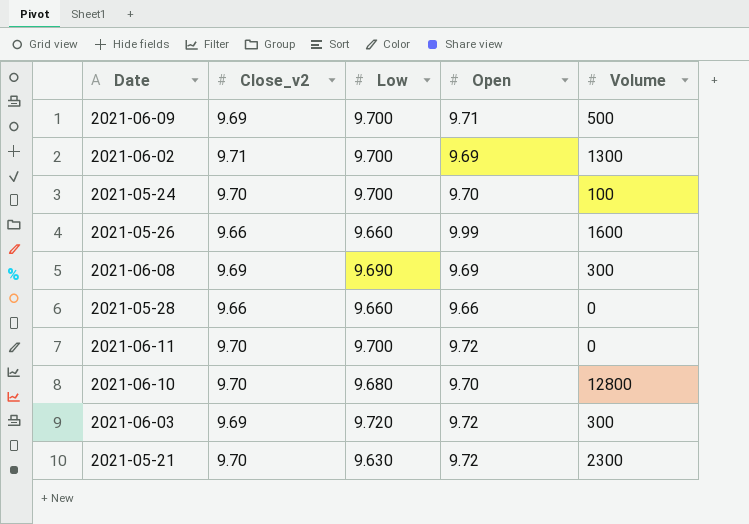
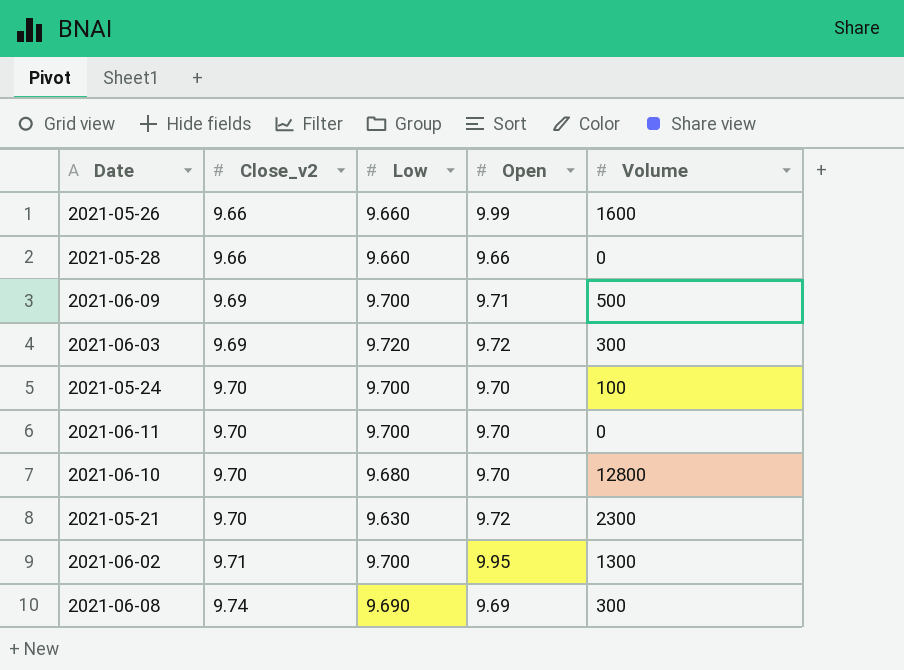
row order: none -> Close_v2 ascending
2021-06-11 | Open: 9.72 -> 9.70
2021-06-02 | Open: 9.69 -> 9.95
2021-06-08 | Close_v2: 9.69 -> 9.74

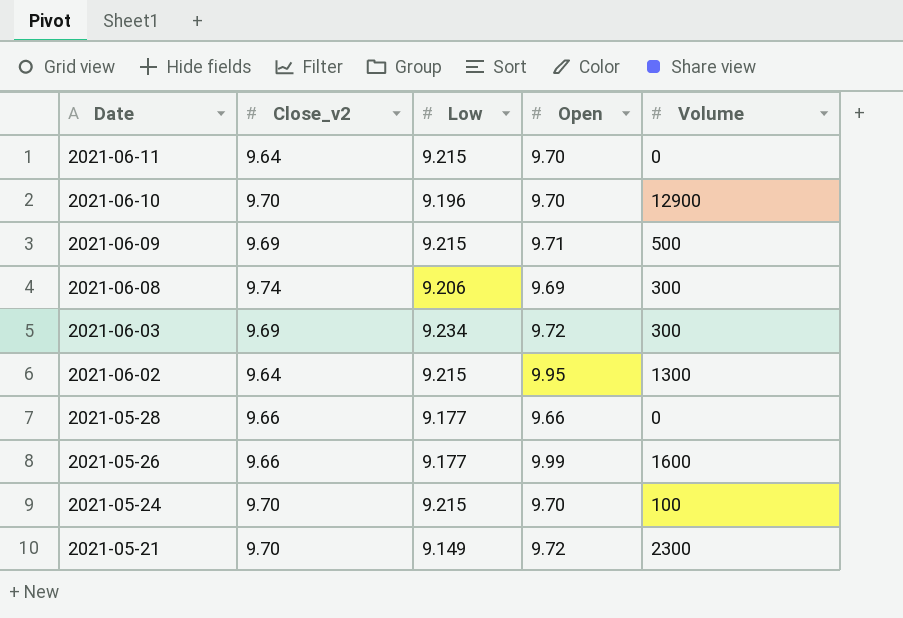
row order: Close_v2 ascending -> Date descending
2021-06-11 | Close_v2: 9.70 -> 9.64
2021-06-11 | Low: 9.700 -> 9.215
2021-06-10 | Low: 9.680 -> 9.196
2021-06-10 | Volume: 12800 -> 12900
2021-06-09 | Low: 9.700 -> 9.215
2021-06-08 | Low: 9.690 -> 9.206
2021-06-03 | Low: 9.720 -> 9.234
2021-06-02 | Close_v2: 9.71 -> 9.64
2021-06-02 | Low: 9.700 -> 9.215
2021-05-28 | Low: 9.660 -> 9.177
2021-05-26 | Low: 9.660 -> 9.177
2021-05-24 | Low: 9.700 -> 9.215
2021-05-21 | Low: 9.630 -> 9.149

